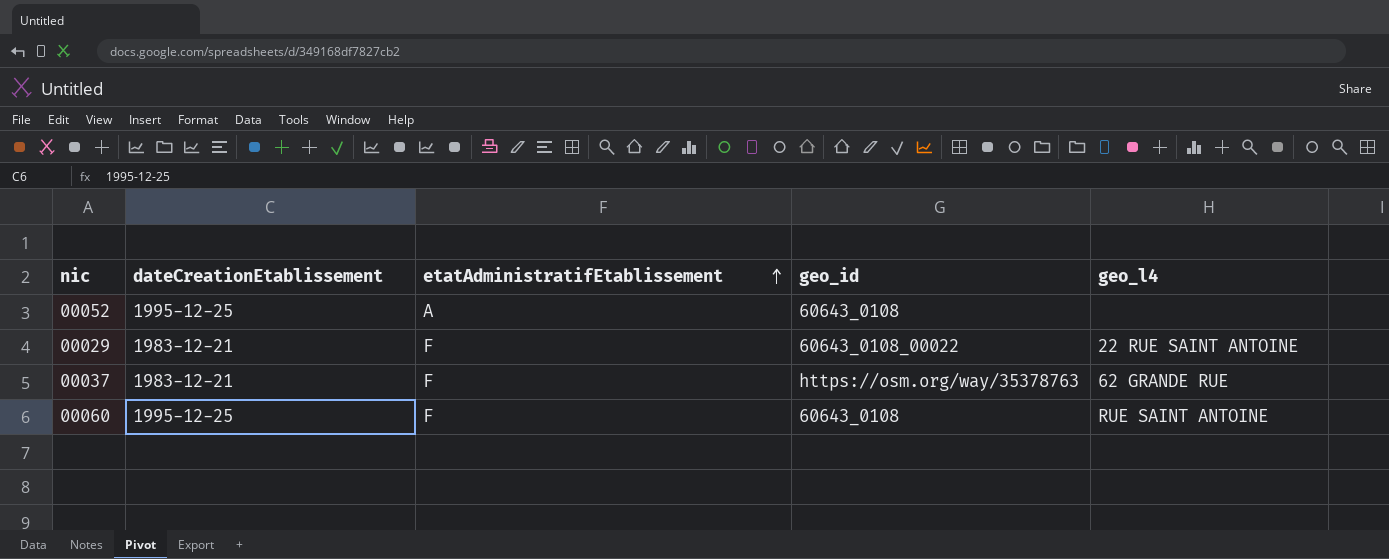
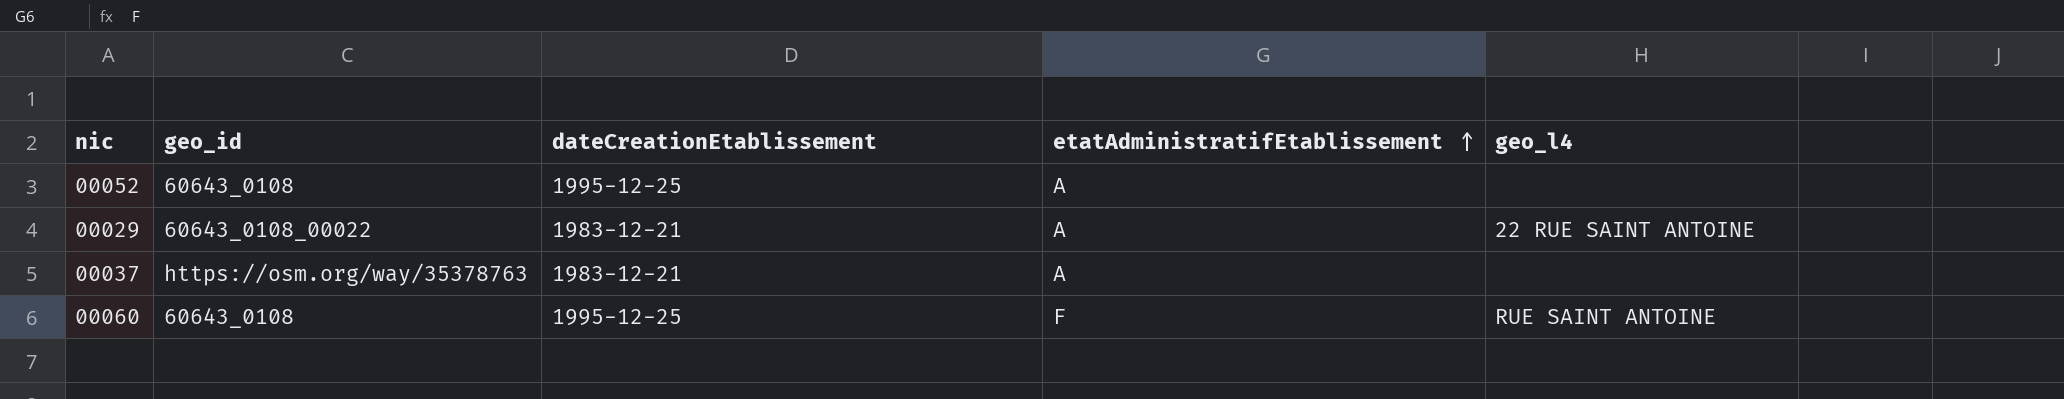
column geo_id | position: 4 -> 2
00029 | etatAdministratifEtablissement: F -> A
00037 | etatAdministratifEtablissement: F -> A
00037 | geo_l4: 62 GRANDE RUE -> none

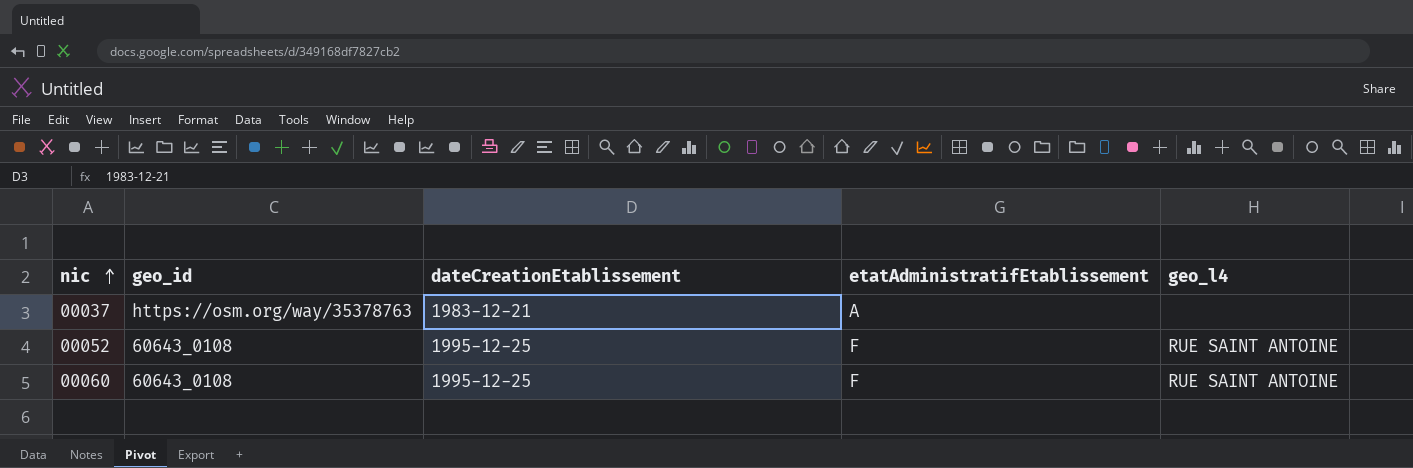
row order: etatAdministratifEtablissement ascending -> nic ascending
row 00029: 60643_0108_00022 | 1983-12-21 | A | 22 RUE SAINT ANTOINE -> none
00052 | etatAdministratifEtablissement: A -> F
00052 | geo_l4: none -> RUE SAINT ANTOINE

